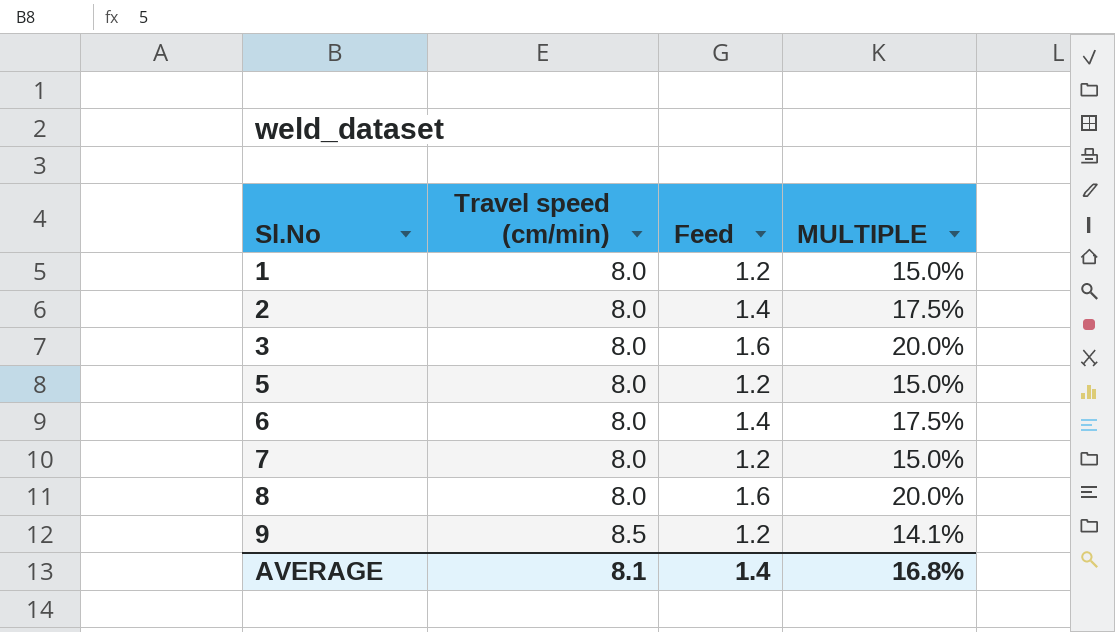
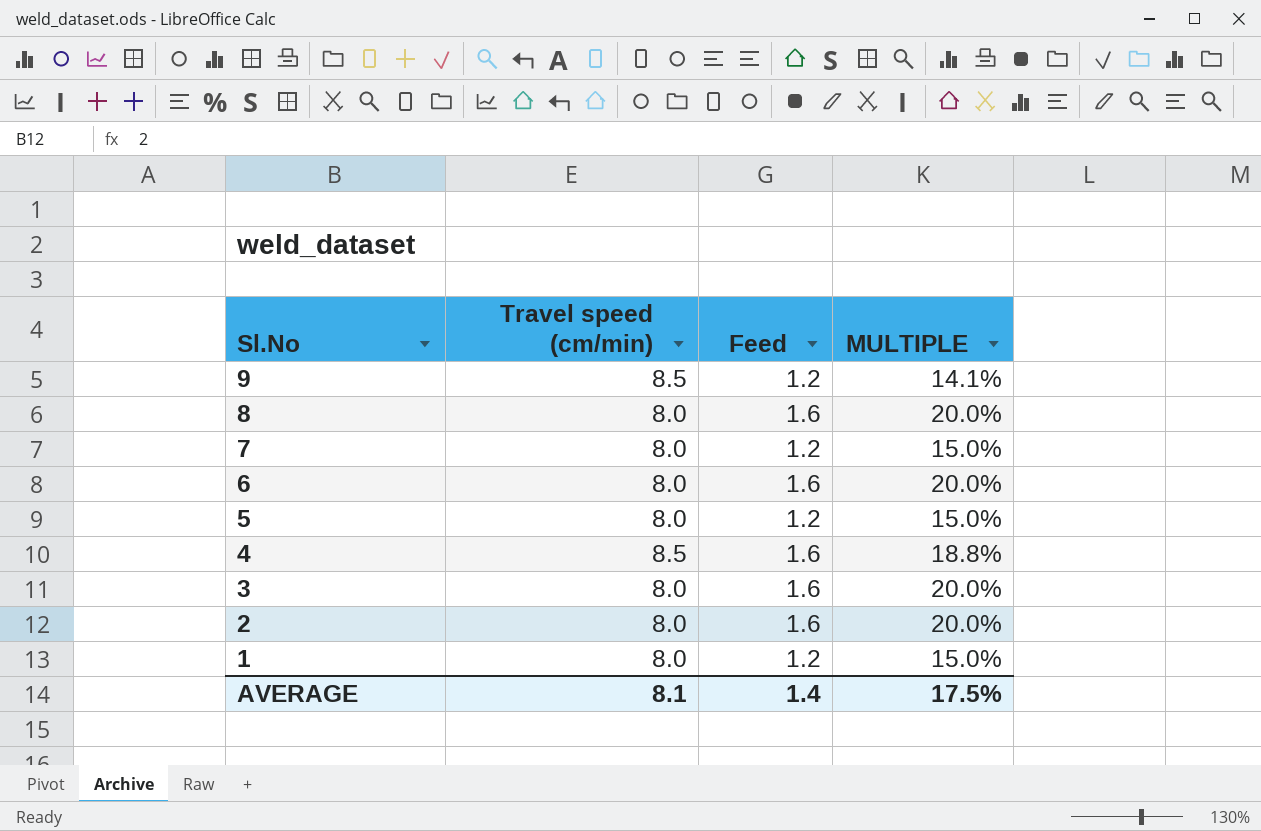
row order: Sl.No ascending -> Sl.No descending
6 | Feed: 1.4 -> 1.6
6 | MULTIPLE: 17.5% -> 20.0%
row 4: none -> 8.5 | 1.6 | 18.8%
2 | Feed: 1.4 -> 1.6
2 | MULTIPLE: 17.5% -> 20.0%
AVERAGE | MULTIPLE: 16.8% -> 17.5%

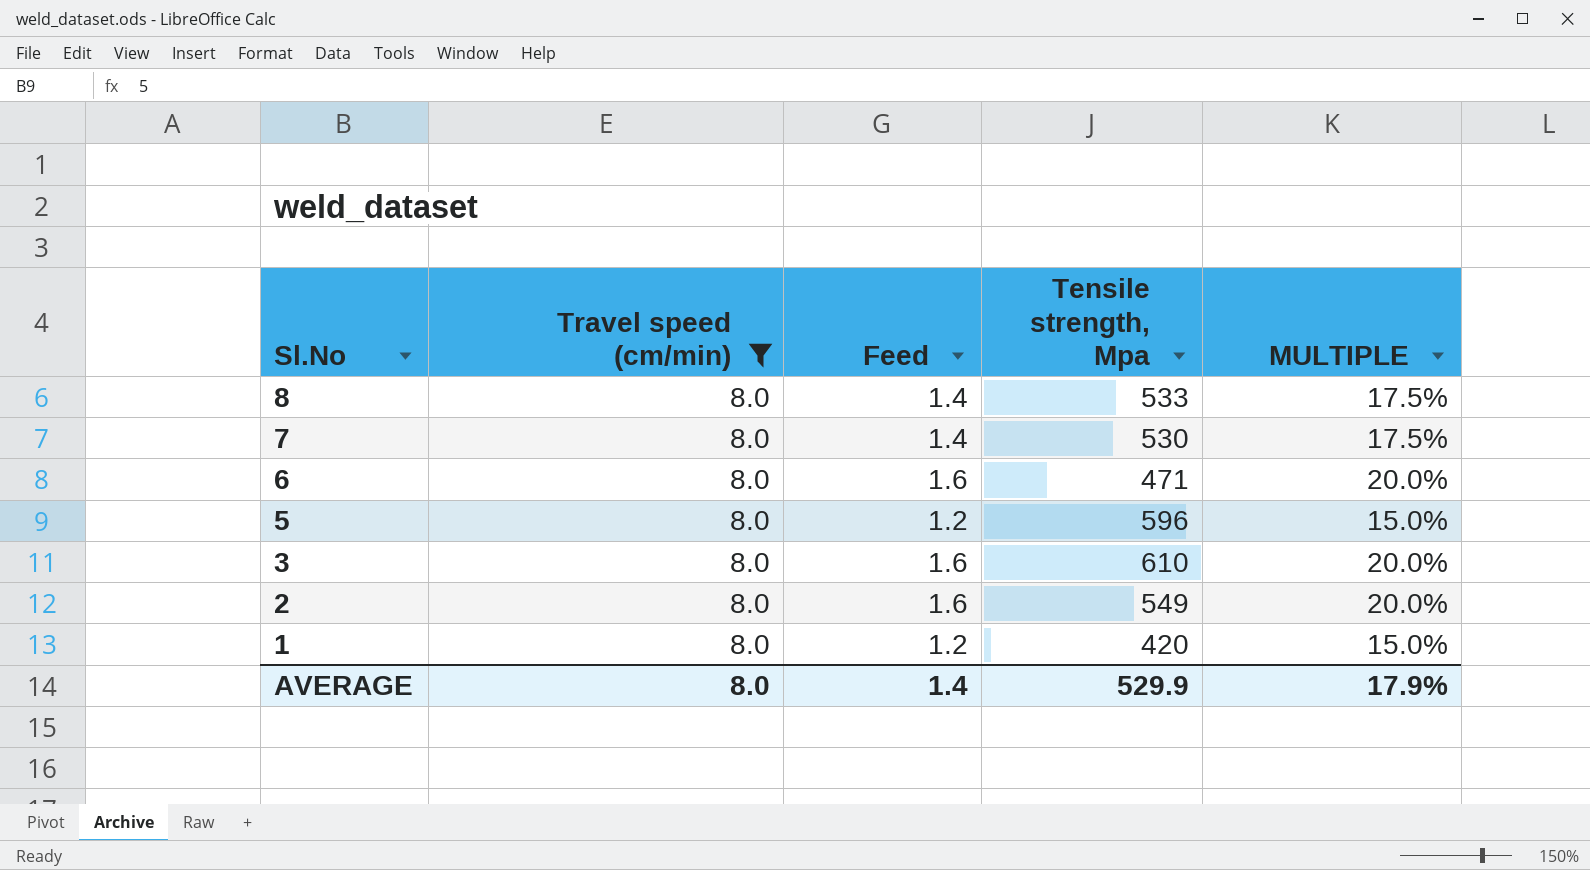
filter: none -> Travel speed (cm/min) = 8.0
column Tensile strength, Mpa | position: none -> 4
8 | Feed: 1.6 -> 1.4
8 | MULTIPLE: 20.0% -> 17.5%
7 | Feed: 1.2 -> 1.4
7 | MULTIPLE: 15.0% -> 17.5%
AVERAGE | Travel speed (cm/min): 8.1 -> 8.0
AVERAGE | MULTIPLE: 17.5% -> 17.9%

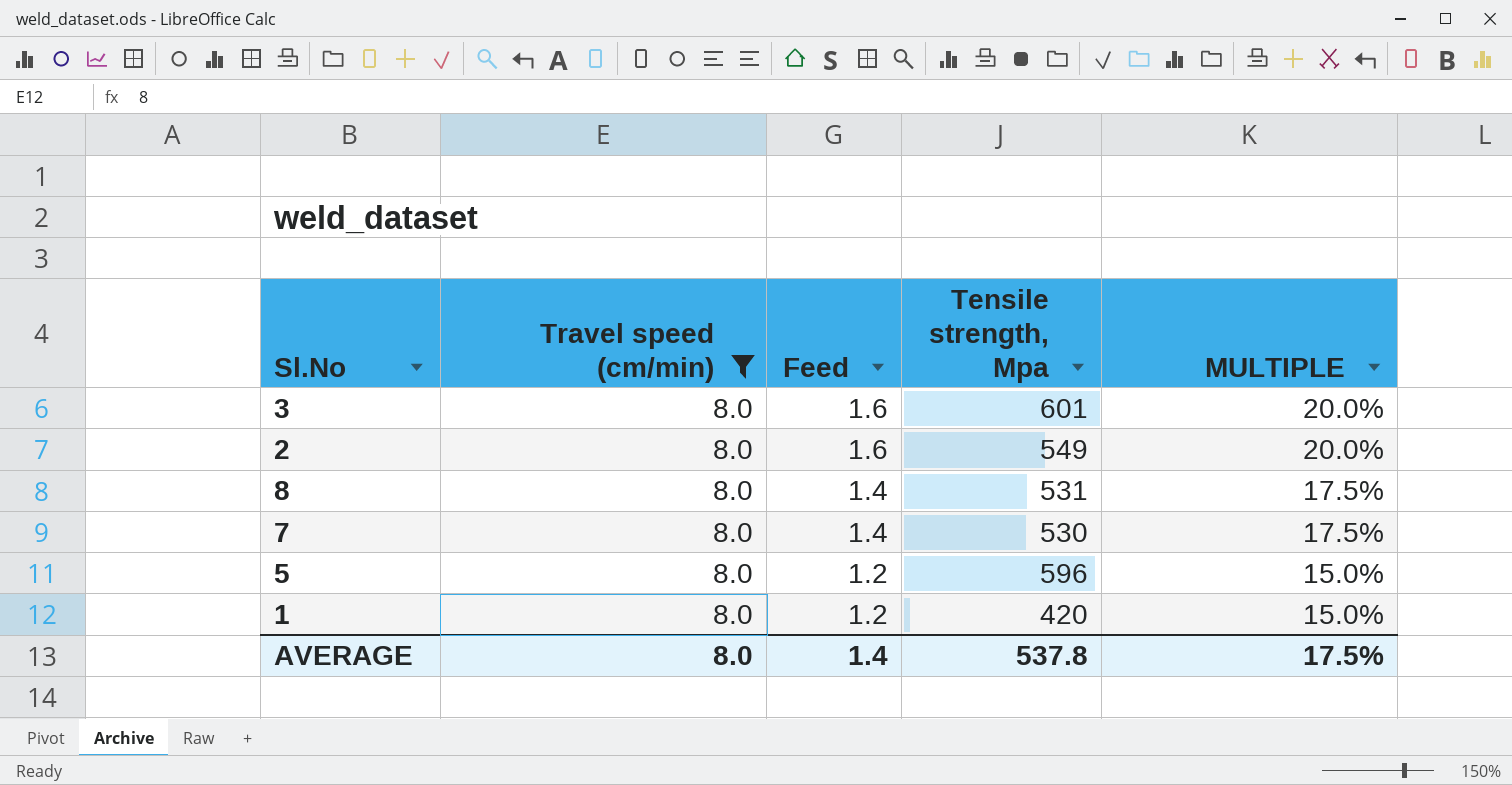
row order: Sl.No descending -> Feed descending
row 6: 8.0 | 1.6 | 471 | 20.0% -> none
3 | Tensile strength, Mpa: 610 -> 601
8 | Tensile strength, Mpa: 533 -> 531
AVERAGE | Tensile strength, Mpa: 529.9 -> 537.8
AVERAGE | MULTIPLE: 17.9% -> 17.5%

